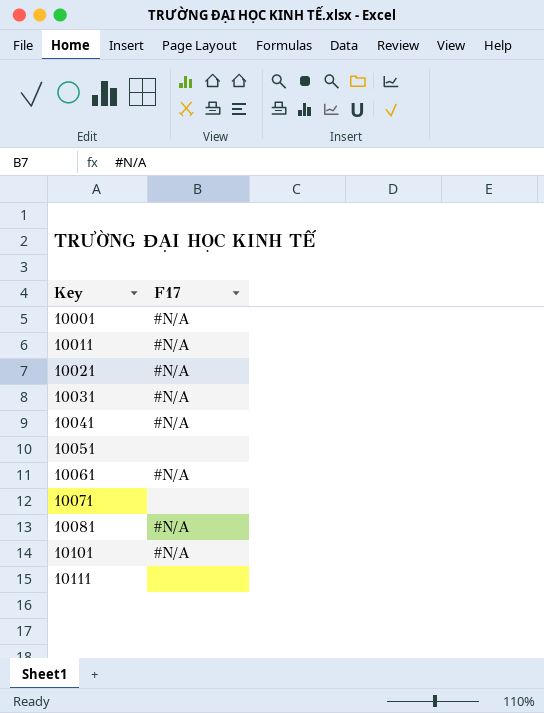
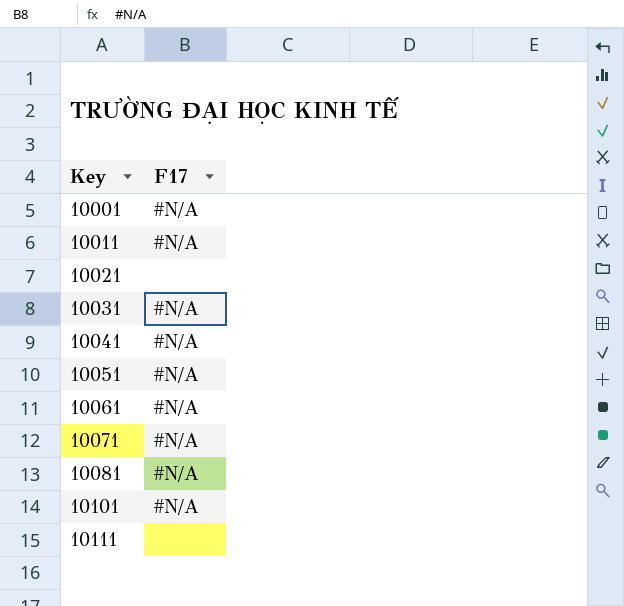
10021 | F17: #N/A -> none
10051 | F17: none -> #N/A
10071 | F17: none -> #N/A

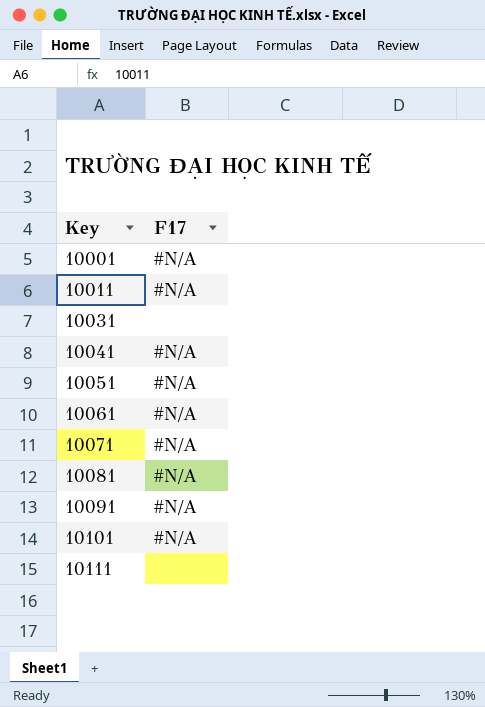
row 10021: none -> none
10031 | F17: #N/A -> none
row 10091: none -> #N/A

